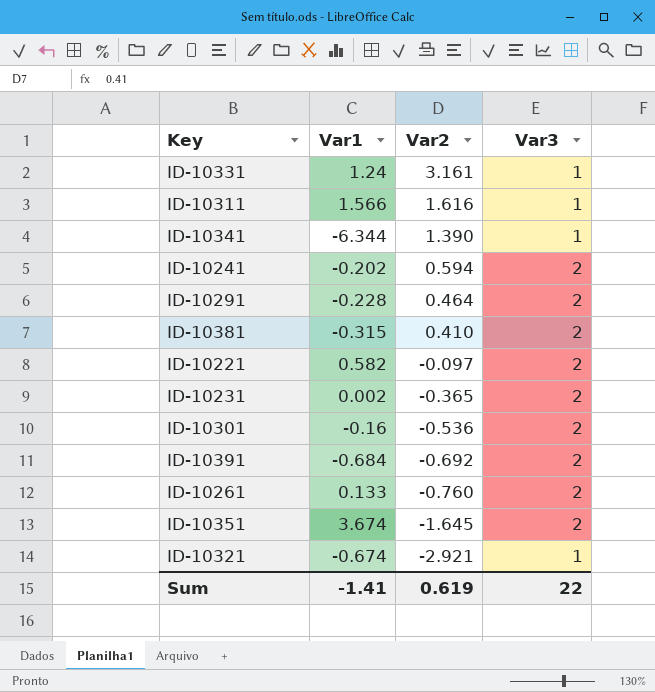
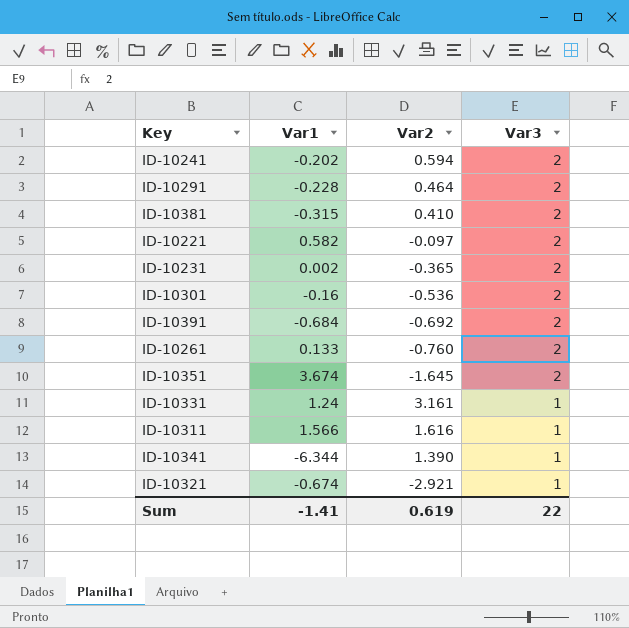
row order: Var2 descending -> Var3 descending

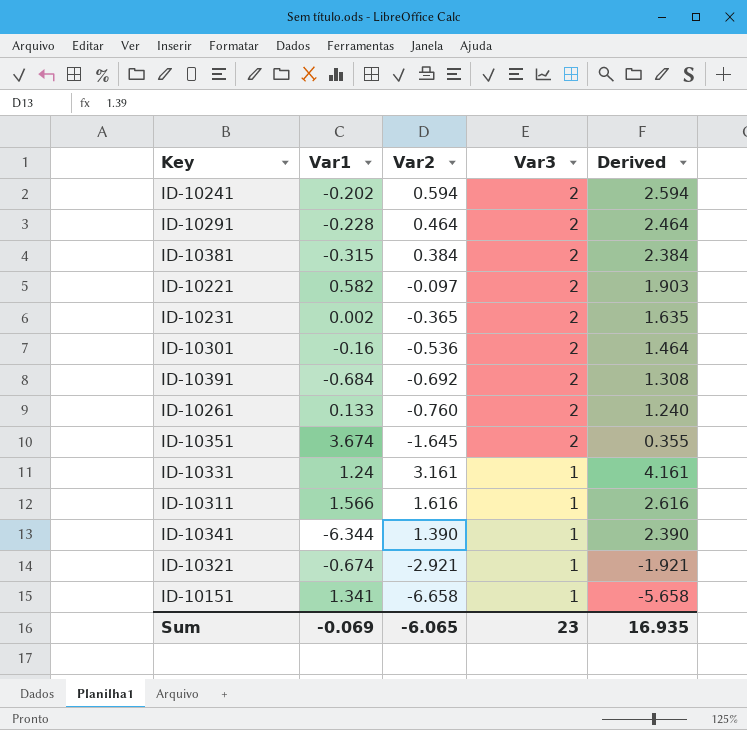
column Derived | formula: none -> [Var2] + [Var3]
ID-10381 | Var2: 0.410 -> 0.384
row ID-10151: none -> 1.341 | -6.658 | 1 | -5.658
Sum | Var1: -1.41 -> -0.069
Sum | Var2: 0.619 -> -6.065
Sum | Var3: 22 -> 23

